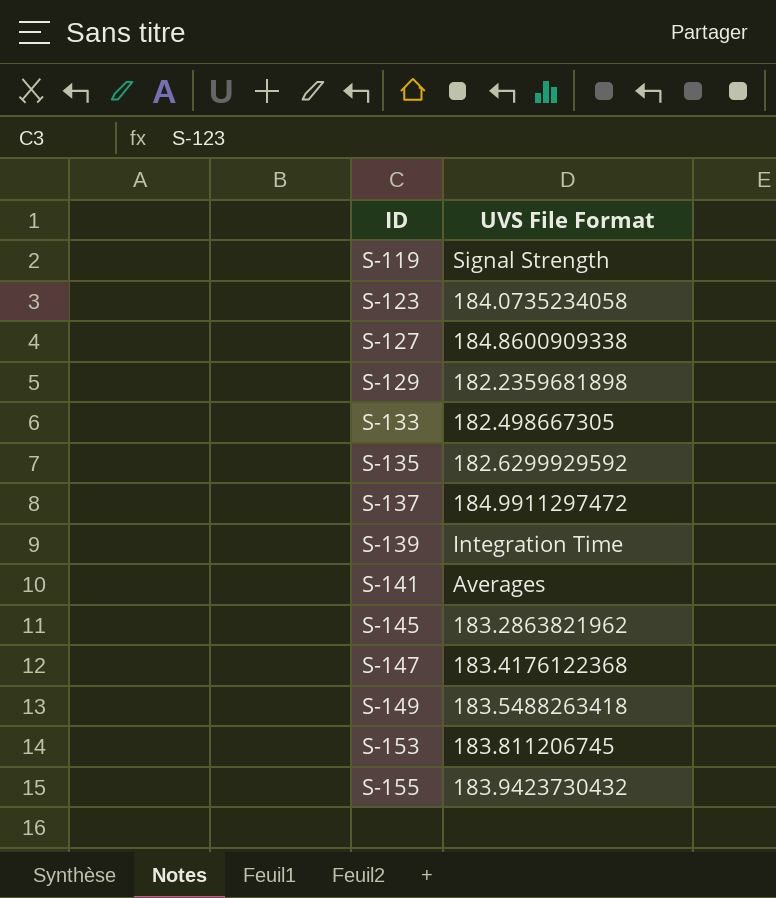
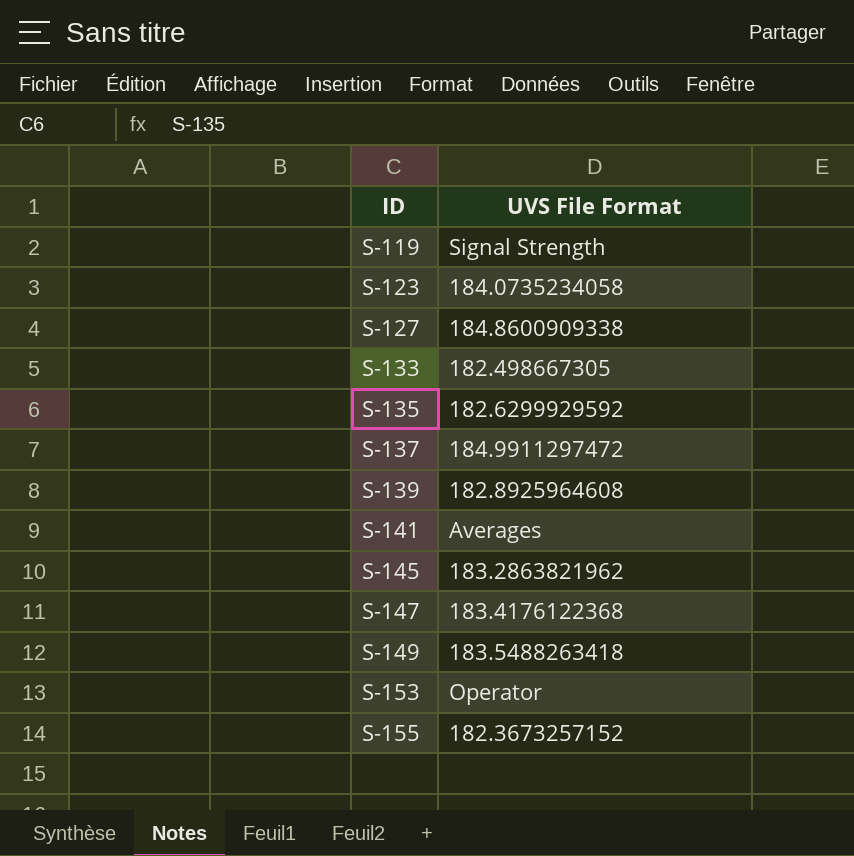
row S-129: 182.2359681898 -> none
S-139 | UVS File Format: Integration Time -> 182.8925964608
S-153 | UVS File Format: 183.811206745 -> Operator
S-155 | UVS File Format: 183.9423730432 -> 182.3673257152

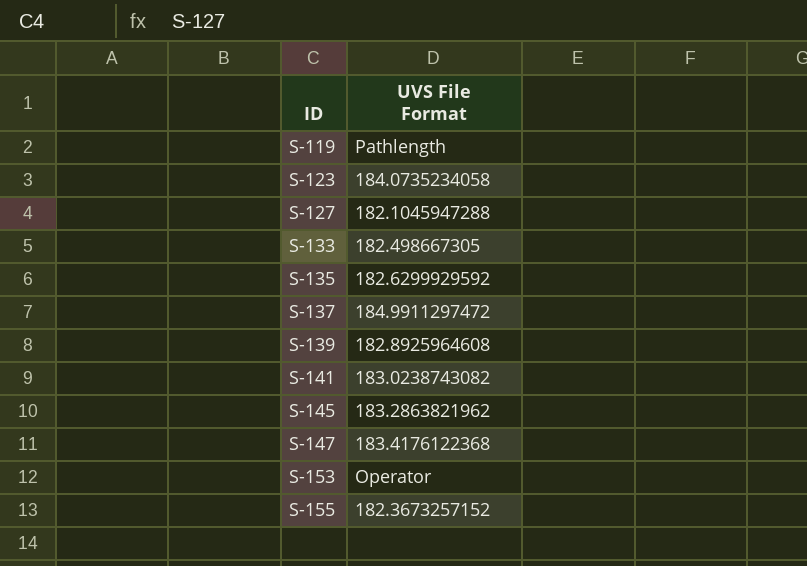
row S-149: 183.5488263418 -> none
S-119 | UVS File Format: Signal Strength -> Pathlength
S-127 | UVS File Format: 184.8600909338 -> 182.1045947288
S-141 | UVS File Format: Averages -> 183.0238743082

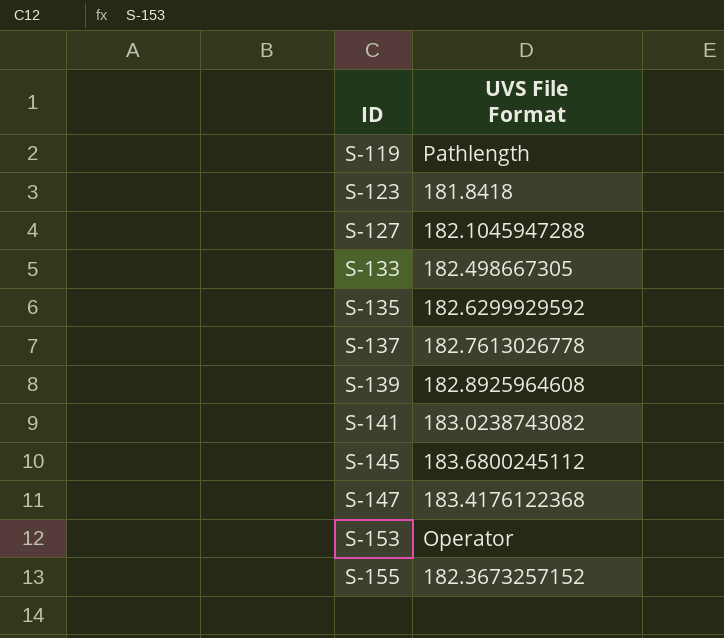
S-123 | UVS File Format: 184.0735234058 -> 181.8418
S-137 | UVS File Format: 184.9911297472 -> 182.7613026778
S-145 | UVS File Format: 183.2863821962 -> 183.6800245112

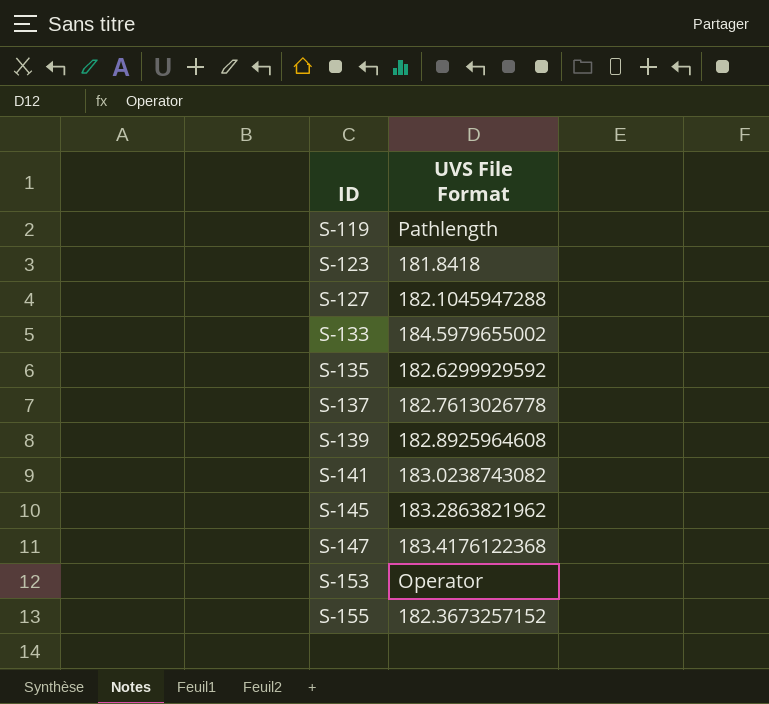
S-133 | UVS File Format: 182.498667305 -> 184.5979655002
S-145 | UVS File Format: 183.6800245112 -> 183.2863821962

